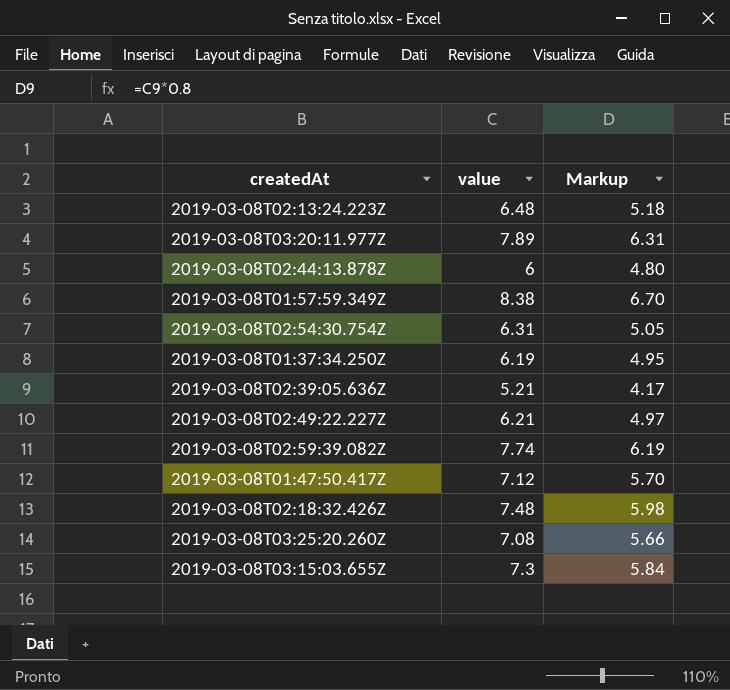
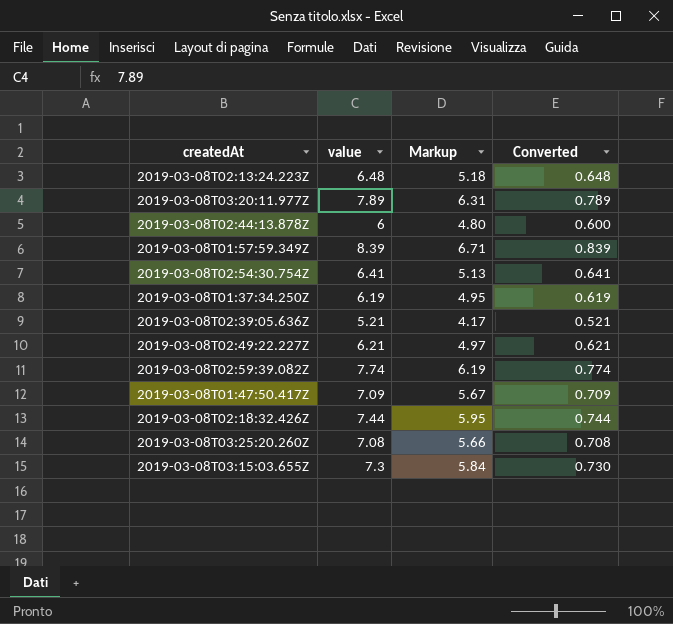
column Converted | formula: none -> [value] * 0.1
2019-03-08T01:57:59.349Z | value: 8.38 -> 8.39
2019-03-08T01:57:59.349Z | Markup: 6.70 -> 6.71
2019-03-08T02:54:30.754Z | value: 6.31 -> 6.41
2019-03-08T02:54:30.754Z | Markup: 5.05 -> 5.13
2019-03-08T01:47:50.417Z | value: 7.12 -> 7.09
2019-03-08T01:47:50.417Z | Markup: 5.70 -> 5.67
2019-03-08T02:18:32.426Z | value: 7.48 -> 7.44
2019-03-08T02:18:32.426Z | Markup: 5.98 -> 5.95

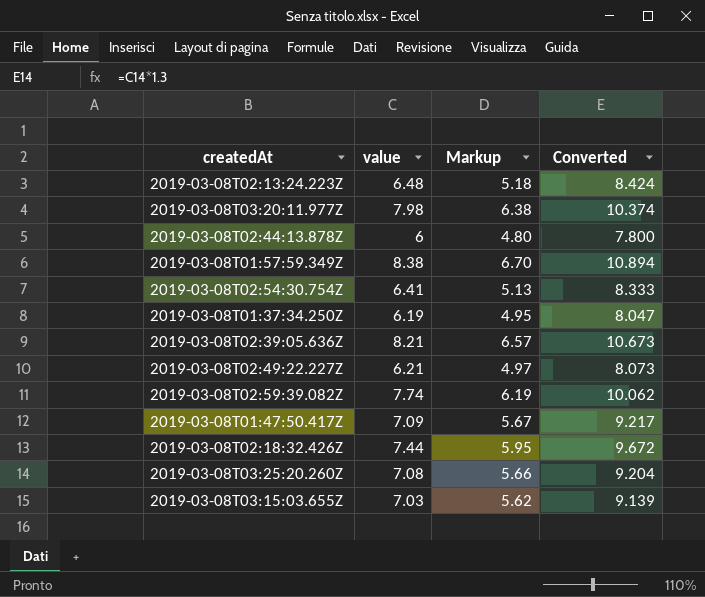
column Converted | formula: [value] * 0.1 -> [value] * 1.3
2019-03-08T03:20:11.977Z | value: 7.89 -> 7.98
2019-03-08T03:20:11.977Z | Markup: 6.31 -> 6.38
2019-03-08T01:57:59.349Z | value: 8.39 -> 8.38
2019-03-08T01:57:59.349Z | Markup: 6.71 -> 6.70
2019-03-08T02:39:05.636Z | value: 5.21 -> 8.21
2019-03-08T02:39:05.636Z | Markup: 4.17 -> 6.57
2019-03-08T03:15:03.655Z | value: 7.3 -> 7.03
2019-03-08T03:15:03.655Z | Markup: 5.84 -> 5.62

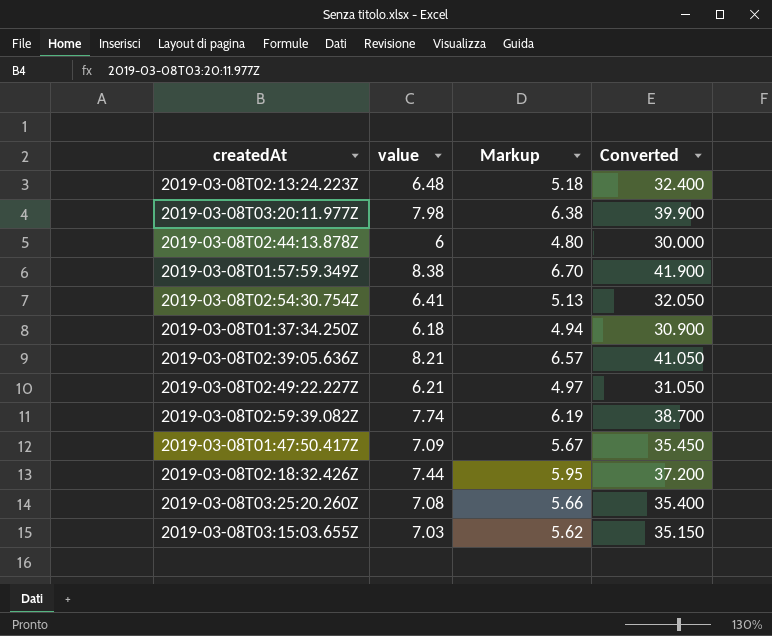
column Converted | formula: [value] * 1.3 -> [value] * 5
2019-03-08T01:37:34.250Z | value: 6.19 -> 6.18
2019-03-08T01:37:34.250Z | Markup: 4.95 -> 4.94

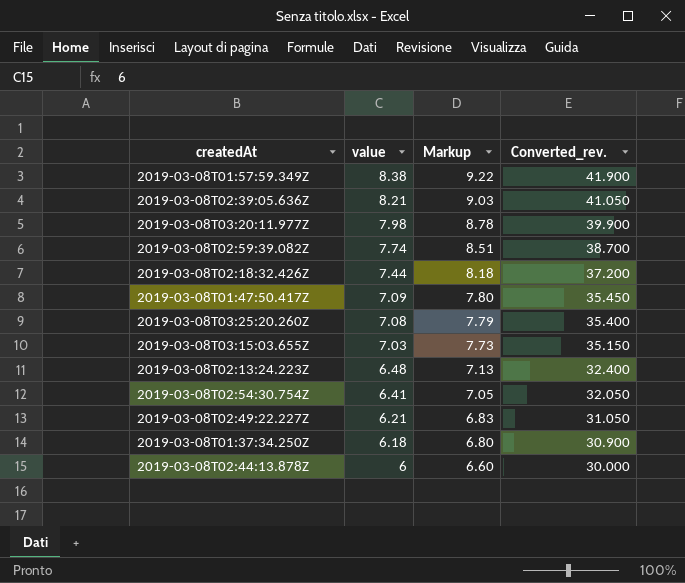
row order: none -> value descending
column Markup | formula: [value] * 0.8 -> [value] * 1.1
column name: Converted -> Converted_rev.

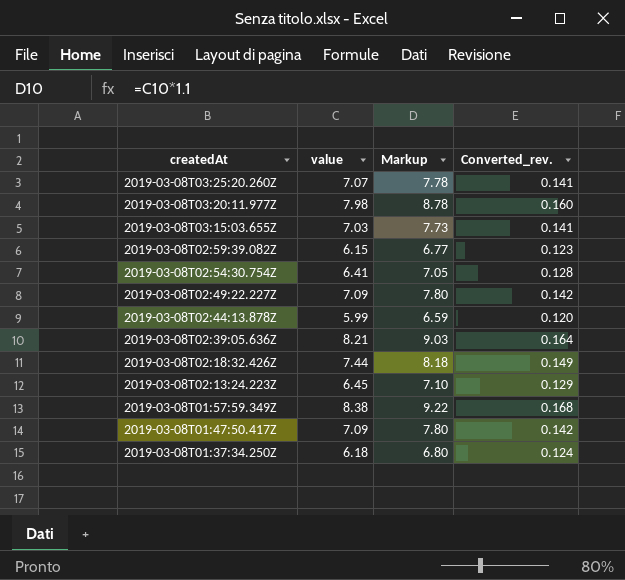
row order: value descending -> createdAt descending
column Converted_rev. | formula: [value] * 5 -> [value] * 0.02
2019-03-08T03:25:20.260Z | value: 7.08 -> 7.07
2019-03-08T03:25:20.260Z | Markup: 7.79 -> 7.78
2019-03-08T02:59:39.082Z | value: 7.74 -> 6.15
2019-03-08T02:59:39.082Z | Markup: 8.51 -> 6.77
2019-03-08T02:49:22.227Z | value: 6.21 -> 7.09
2019-03-08T02:49:22.227Z | Markup: 6.83 -> 7.80
2019-03-08T02:44:13.878Z | value: 6 -> 5.99
2019-03-08T02:44:13.878Z | Markup: 6.60 -> 6.59
2019-03-08T02:13:24.223Z | value: 6.48 -> 6.45
2019-03-08T02:13:24.223Z | Markup: 7.13 -> 7.10

